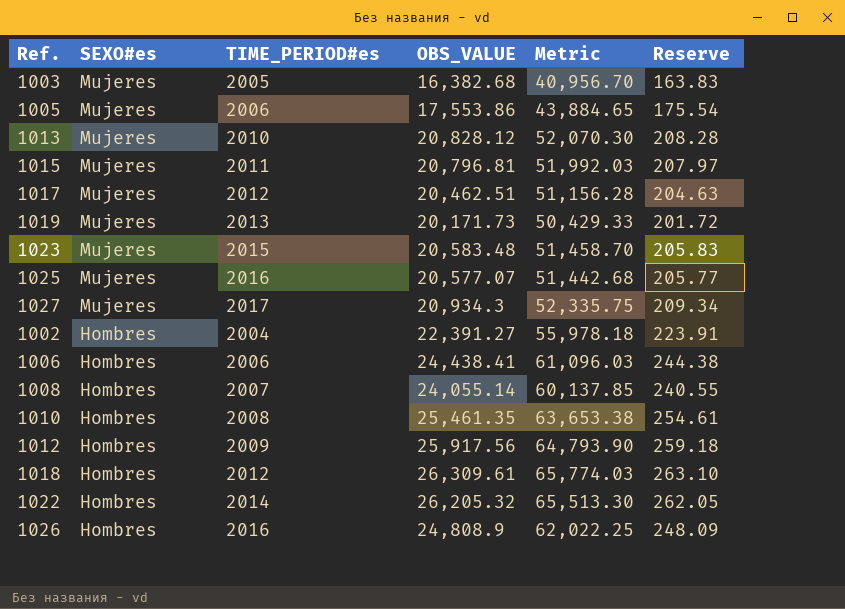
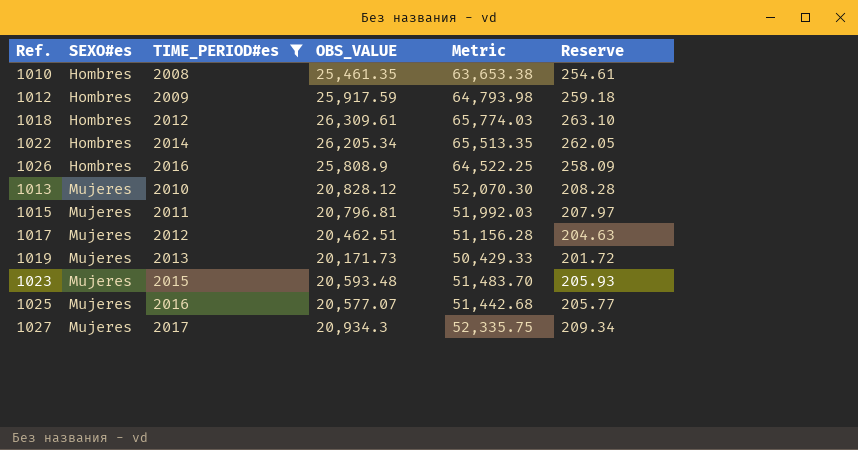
filter: none -> TIME_PERIOD#es >= 2008
row order: SEXO#es descending -> SEXO#es ascending
1012 | OBS_VALUE: 25,917.56 -> 25,917.59
1012 | Metric: 64,793.90 -> 64,793.98
1022 | OBS_VALUE: 26,205.32 -> 26,205.34
1022 | Metric: 65,513.30 -> 65,513.35
1026 | OBS_VALUE: 24,808.9 -> 25,808.9
1026 | Metric: 62,022.25 -> 64,522.25
1026 | Reserve: 248.09 -> 258.09
1023 | OBS_VALUE: 20,583.48 -> 20,593.48
1023 | Metric: 51,458.70 -> 51,483.70
1023 | Reserve: 205.83 -> 205.93

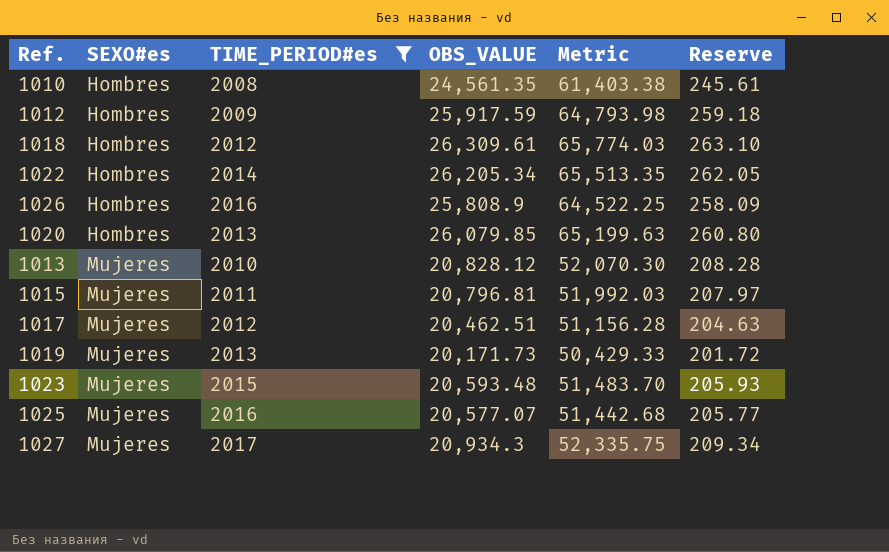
1010 | OBS_VALUE: 25,461.35 -> 24,561.35
1010 | Metric: 63,653.38 -> 61,403.38
1010 | Reserve: 254.61 -> 245.61
row 1020: none -> Hombres | 2013 | 26,079.85 | 65,199.63 | 260.80

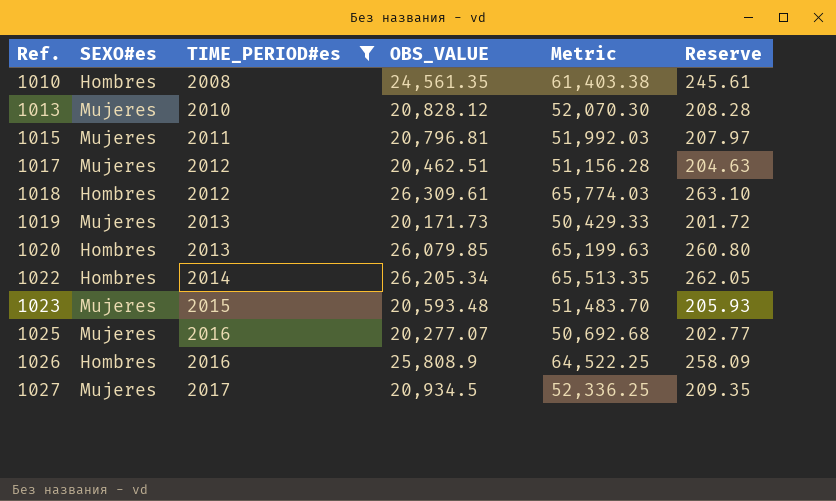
row order: SEXO#es ascending -> Ref. ascending
row 1012: Hombres | 2009 | 25,917.59 | 64,793.98 | 259.18 -> none
1025 | OBS_VALUE: 20,577.07 -> 20,277.07
1025 | Metric: 51,442.68 -> 50,692.68
1025 | Reserve: 205.77 -> 202.77
1027 | OBS_VALUE: 20,934.3 -> 20,934.5
1027 | Metric: 52,335.75 -> 52,336.25
1027 | Reserve: 209.34 -> 209.35

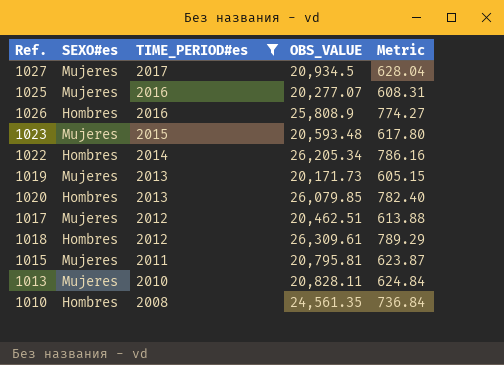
row order: Ref. ascending -> TIME_PERIOD#es descending
column Reserve | formula: [OBS_VALUE] * 0.01 -> none
column Metric | formula: [OBS_VALUE] * 2.5 -> [OBS_VALUE] * 0.03
1015 | OBS_VALUE: 20,796.81 -> 20,795.81
1013 | OBS_VALUE: 20,828.12 -> 20,828.11

